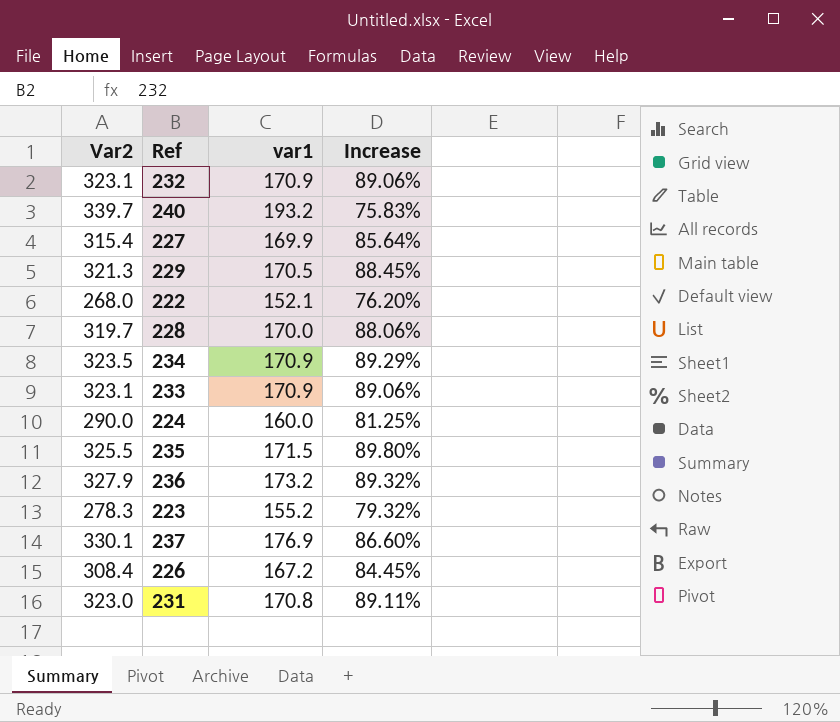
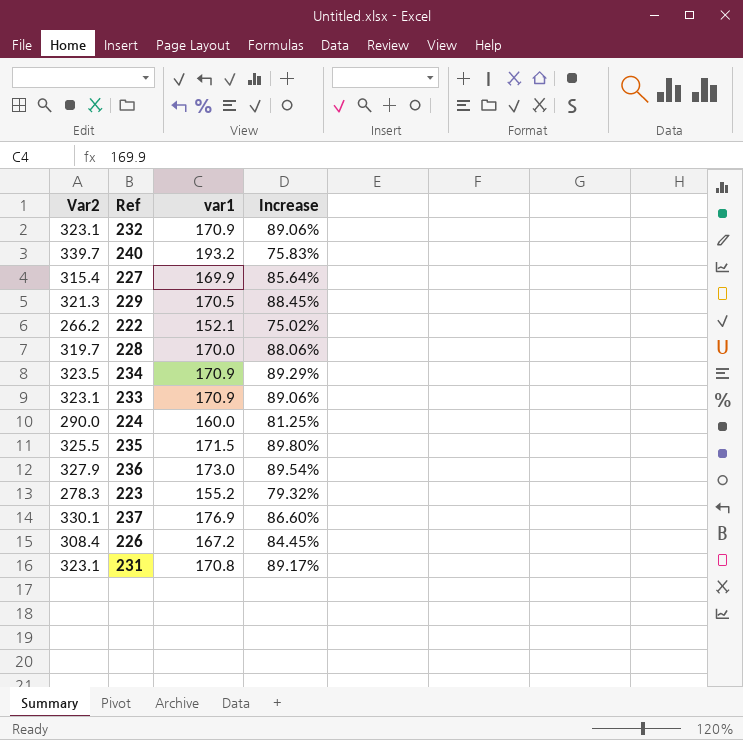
222 | Var2: 268.0 -> 266.2
222 | Increase: 76.20% -> 75.02%
236 | var1: 173.2 -> 173.0
236 | Increase: 89.32% -> 89.54%
231 | Var2: 323.0 -> 323.1
231 | Increase: 89.11% -> 89.17%

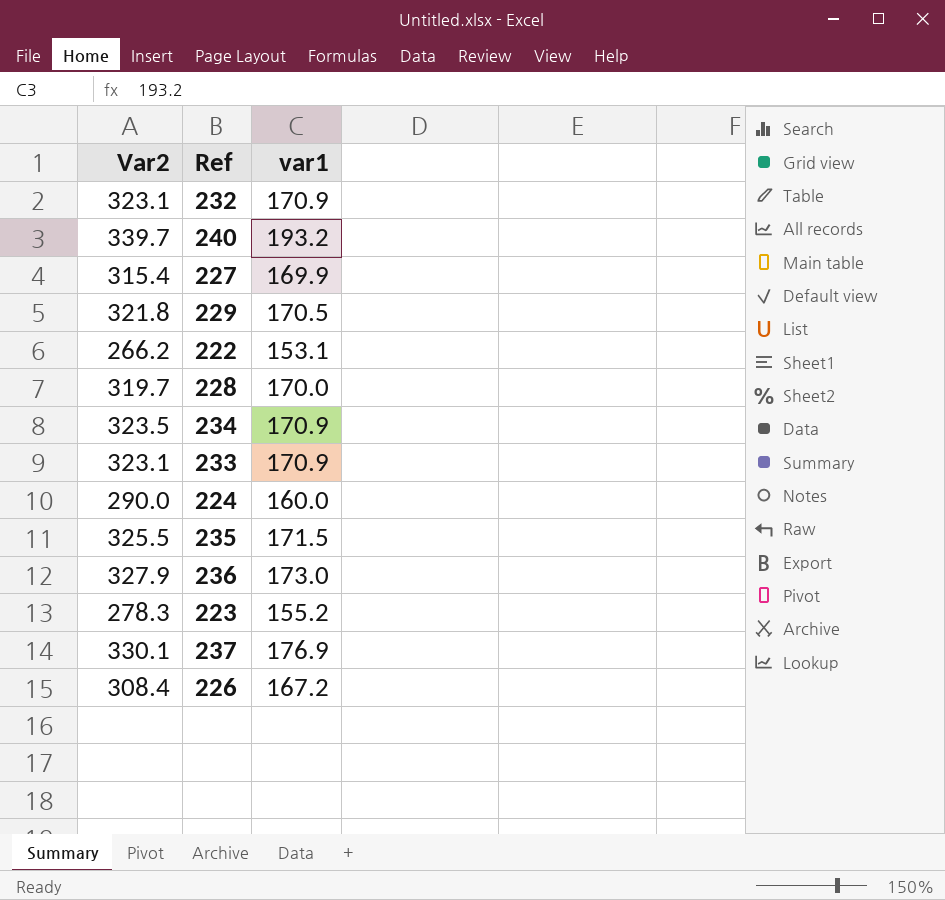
column Increase | formula: ([Var2] - [var1]) / [var1] -> none
row 231: 323.1 | 170.8 | 89.17% -> none
229 | Var2: 321.3 -> 321.8
222 | var1: 152.1 -> 153.1

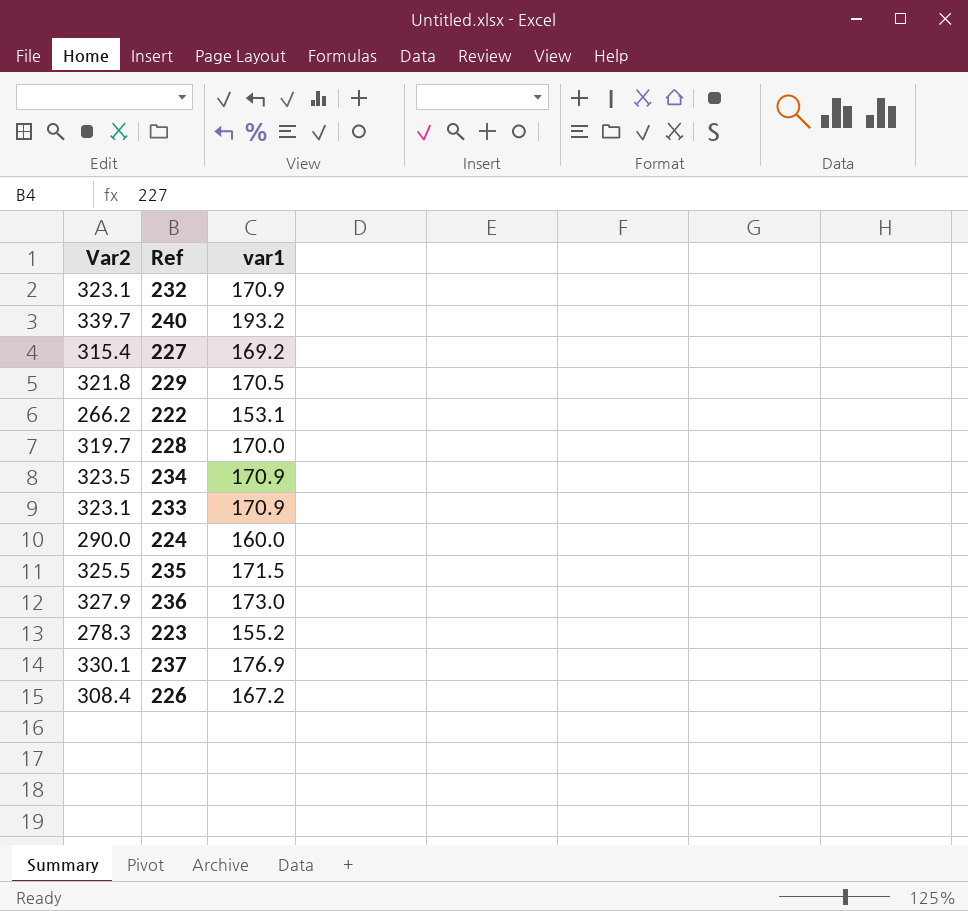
227 | var1: 169.9 -> 169.2

